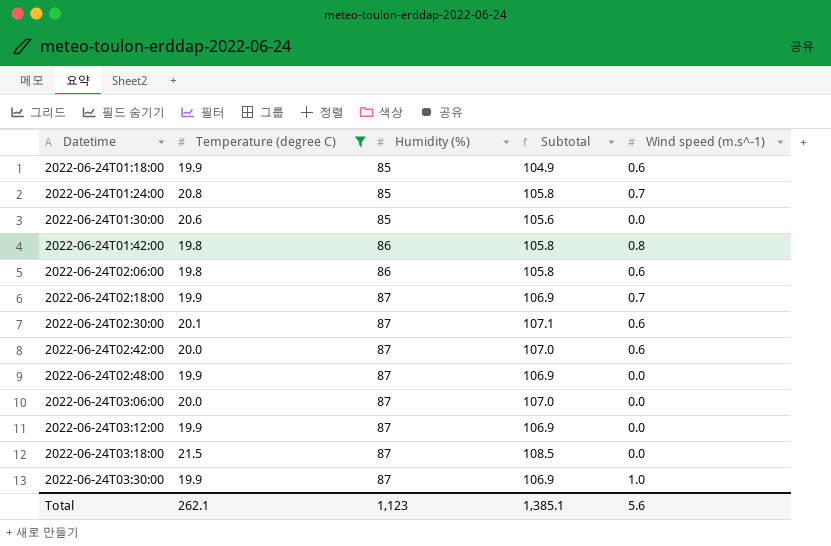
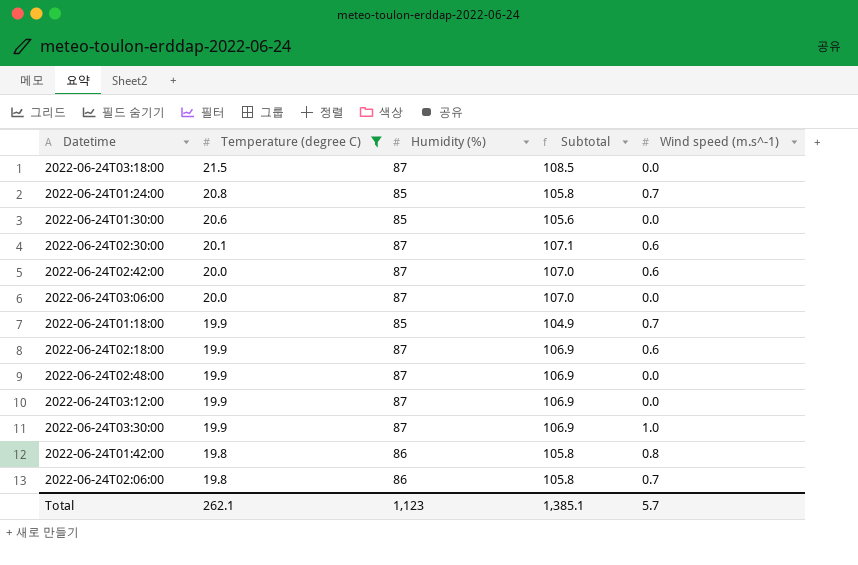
row order: Datetime ascending -> Temperature (degree C) descending
2022-06-24T01:18:00 | Wind speed (m.s^-1): 0.6 -> 0.7
2022-06-24T02:18:00 | Wind speed (m.s^-1): 0.7 -> 0.6
2022-06-24T02:06:00 | Wind speed (m.s^-1): 0.6 -> 0.7
Total | Wind speed (m.s^-1): 5.6 -> 5.7

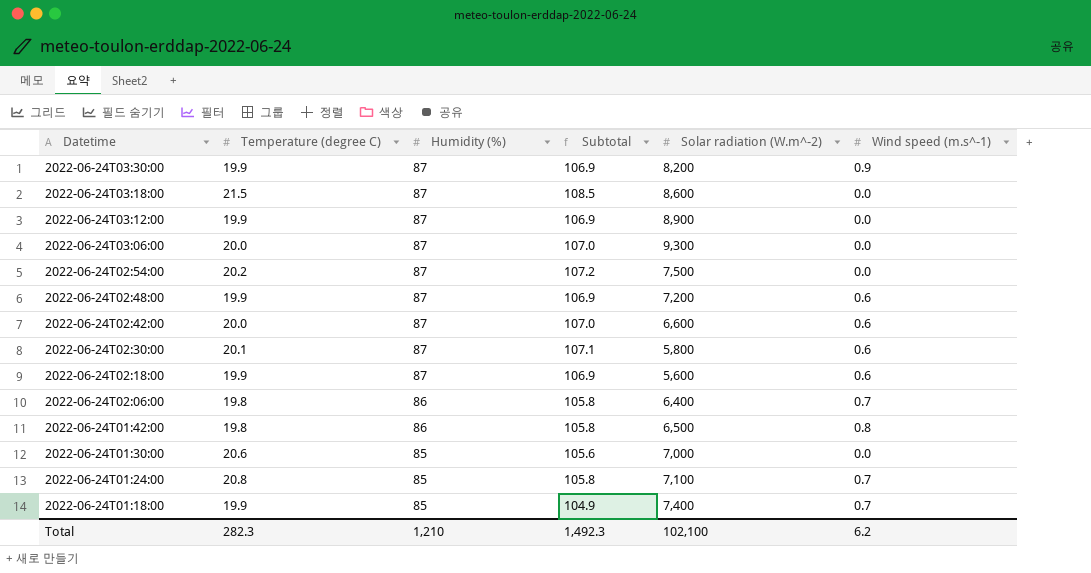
filter: Temperature (degree C) != 20.2 -> none
row order: Temperature (degree C) descending -> Datetime descending
column Solar radiation (W.m^-2) | position: none -> 5
2022-06-24T03:30:00 | Wind speed (m.s^-1): 1.0 -> 0.9
2022-06-24T02:48:00 | Wind speed (m.s^-1): 0.0 -> 0.6
Total | Temperature (degree C): 262.1 -> 282.3
Total | Humidity (%): 1,123 -> 1,210
Total | Subtotal: 1,385.1 -> 1,492.3
Total | Wind speed (m.s^-1): 5.7 -> 6.2

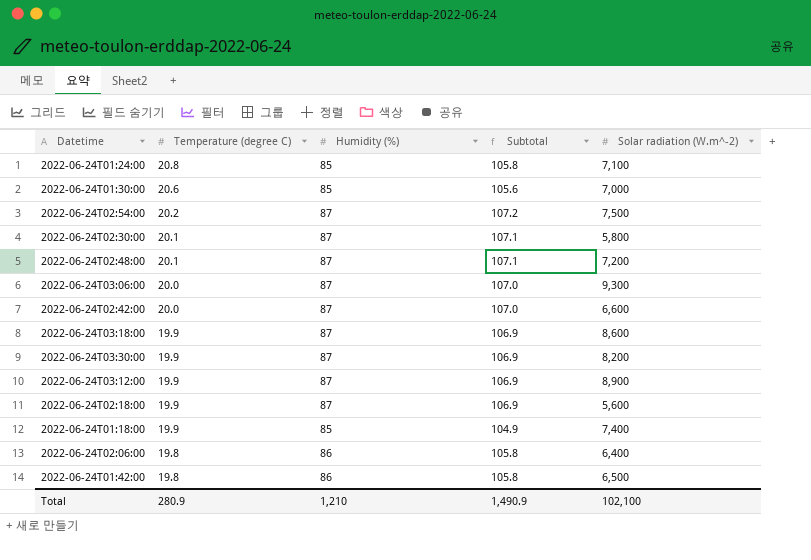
row order: Datetime descending -> Temperature (degree C) descending
column Wind speed (m.s^-1) | position: 6 -> none
2022-06-24T02:48:00 | Temperature (degree C): 19.9 -> 20.1
2022-06-24T02:48:00 | Subtotal: 106.9 -> 107.1
2022-06-24T03:18:00 | Temperature (degree C): 21.5 -> 19.9
2022-06-24T03:18:00 | Subtotal: 108.5 -> 106.9
Total | Temperature (degree C): 282.3 -> 280.9
Total | Subtotal: 1,492.3 -> 1,490.9

